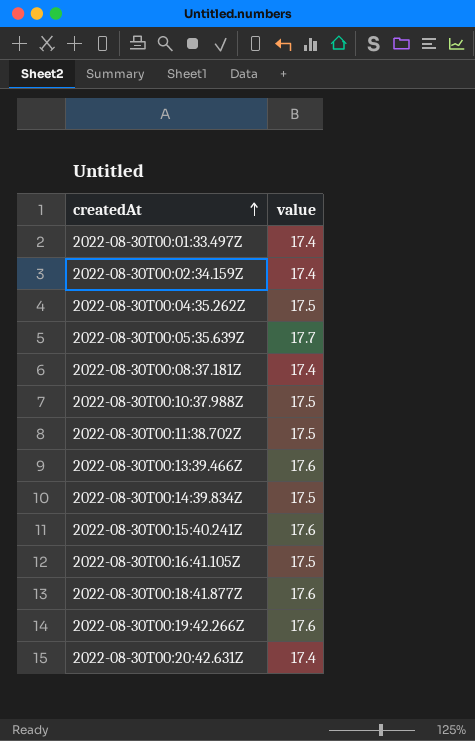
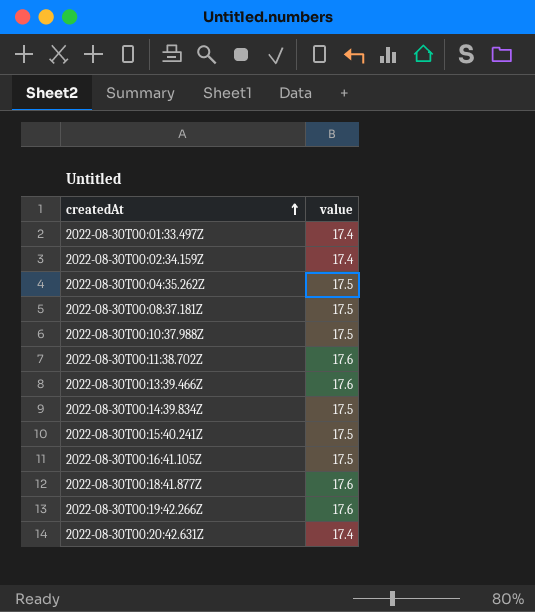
row 2022-08-30T00:05:35.639Z: 17.7 -> none
2022-08-30T00:08:37.181Z | value: 17.4 -> 17.5
2022-08-30T00:11:38.702Z | value: 17.5 -> 17.6
2022-08-30T00:15:40.241Z | value: 17.6 -> 17.5

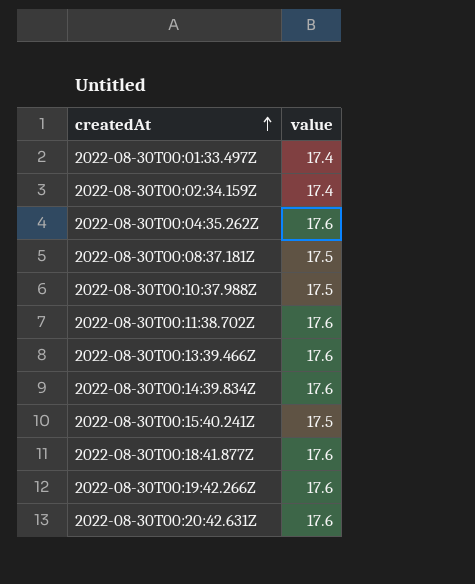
row 2022-08-30T00:16:41.105Z: 17.5 -> none
2022-08-30T00:04:35.262Z | value: 17.5 -> 17.6
2022-08-30T00:14:39.834Z | value: 17.5 -> 17.6
2022-08-30T00:20:42.631Z | value: 17.4 -> 17.6

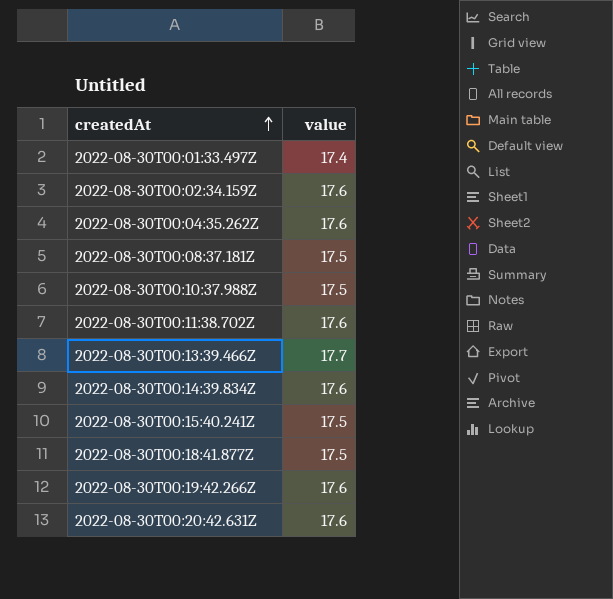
2022-08-30T00:02:34.159Z | value: 17.4 -> 17.6
2022-08-30T00:13:39.466Z | value: 17.6 -> 17.7
2022-08-30T00:18:41.877Z | value: 17.6 -> 17.5

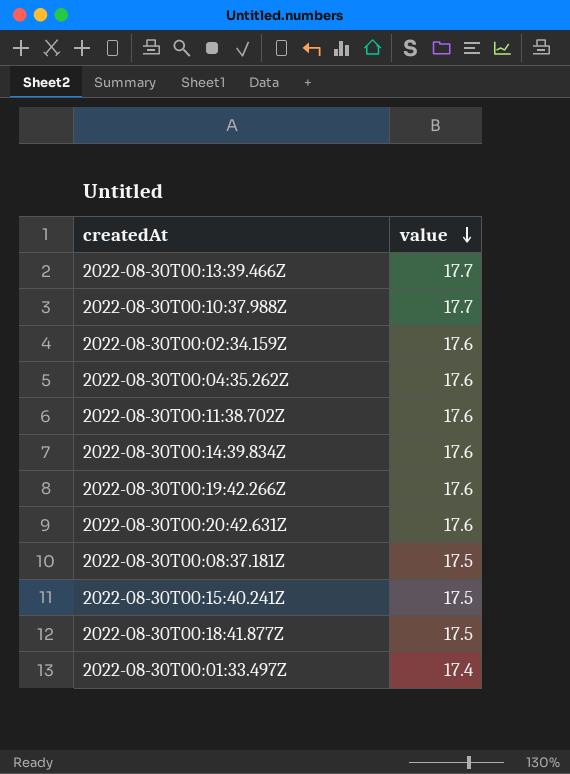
row order: createdAt ascending -> value descending
2022-08-30T00:10:37.988Z | value: 17.5 -> 17.7

